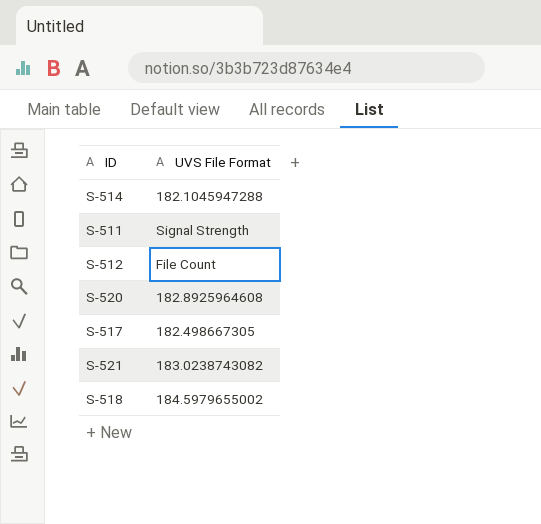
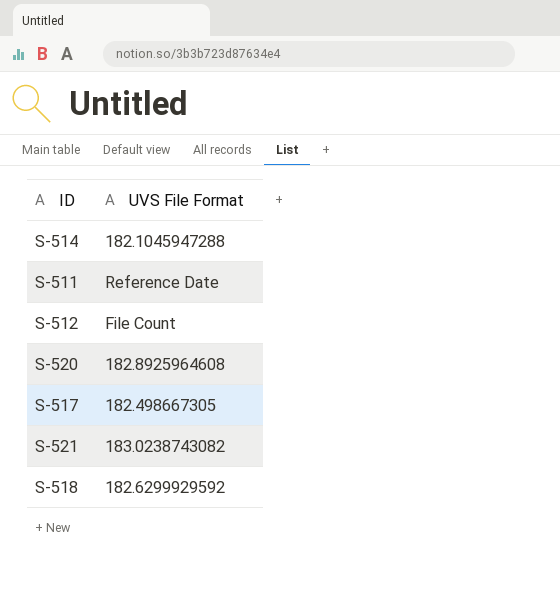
S-511 | UVS File Format: Signal Strength -> Reference Date
S-518 | UVS File Format: 184.5979655002 -> 182.6299929592

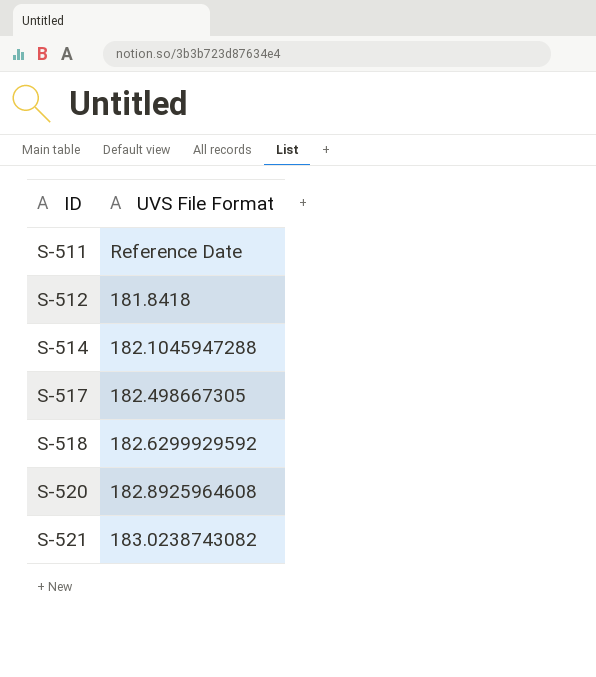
row order: none -> ID ascending
S-512 | UVS File Format: File Count -> 181.8418

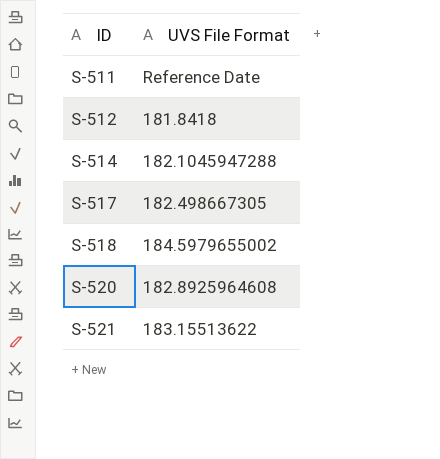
S-518 | UVS File Format: 182.6299929592 -> 184.5979655002
S-521 | UVS File Format: 183.0238743082 -> 183.15513622

